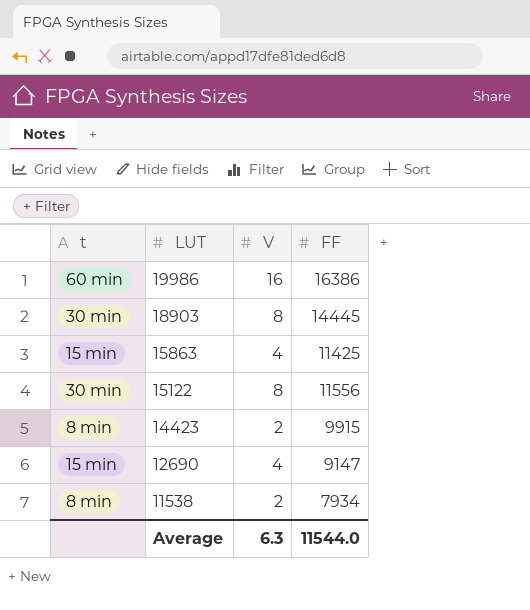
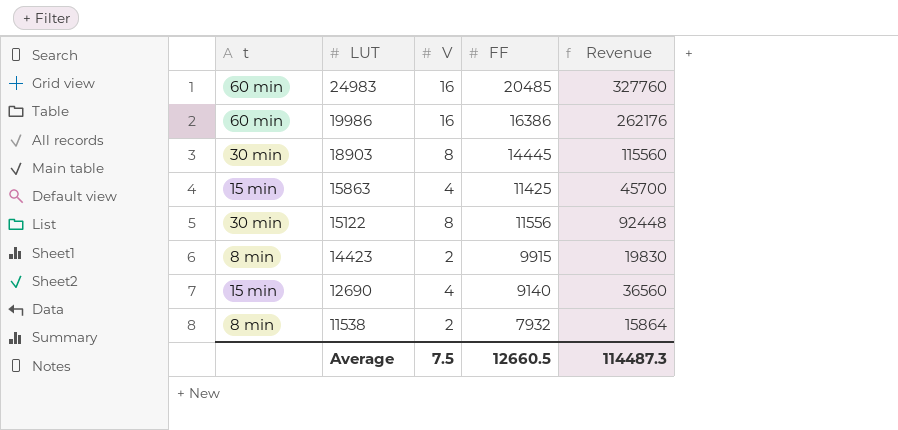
column Revenue | formula: none -> [V] * [FF]
row 24983: none -> 60 min | 16 | 20485 | 327760
12690 | FF: 9147 -> 9140
11538 | FF: 7934 -> 7932
Average | V: 6.3 -> 7.5
Average | FF: 11544.0 -> 12660.5

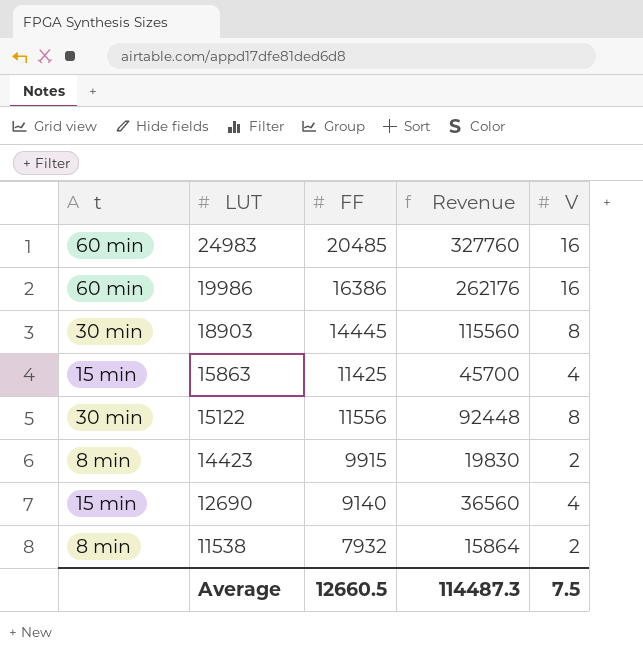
column V | position: 3 -> 5

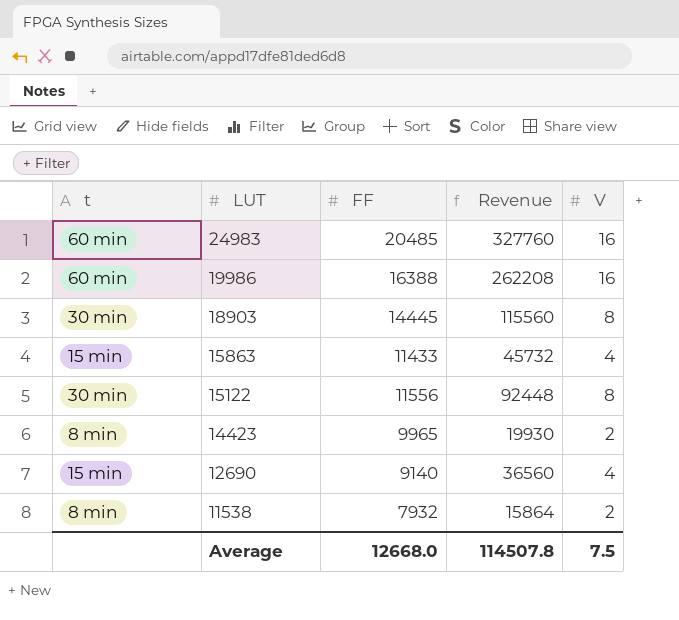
19986 | FF: 16386 -> 16388
19986 | Revenue: 262176 -> 262208
15863 | FF: 11425 -> 11433
15863 | Revenue: 45700 -> 45732
14423 | FF: 9915 -> 9965
14423 | Revenue: 19830 -> 19930
Average | FF: 12660.5 -> 12668.0
Average | Revenue: 114487.3 -> 114507.8

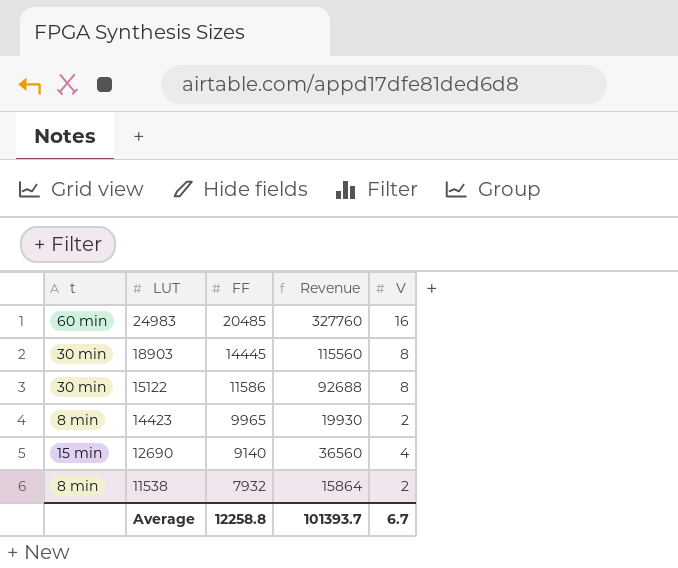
row 19986: 60 min | 16388 | 262208 | 16 -> none
row 15863: 15 min | 11433 | 45732 | 4 -> none
15122 | FF: 11556 -> 11586
15122 | Revenue: 92448 -> 92688
Average | FF: 12668.0 -> 12258.8
Average | Revenue: 114507.8 -> 101393.7
Average | V: 7.5 -> 6.7

